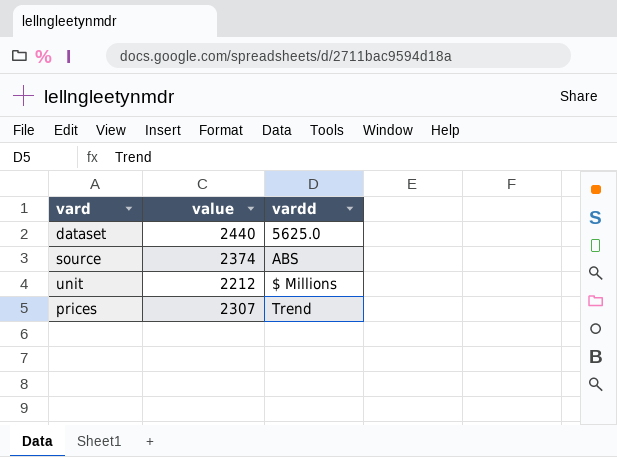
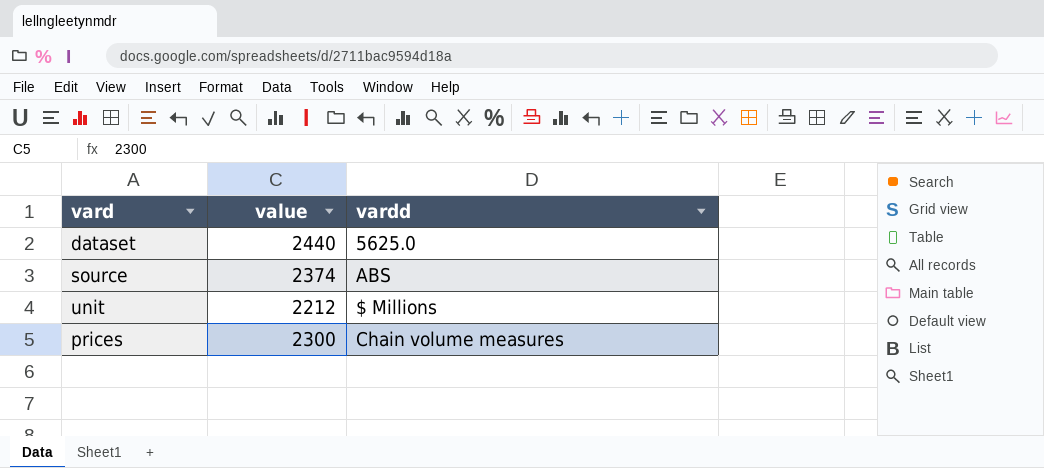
prices | value: 2307 -> 2300
prices | vardd: Trend -> Chain volume measures

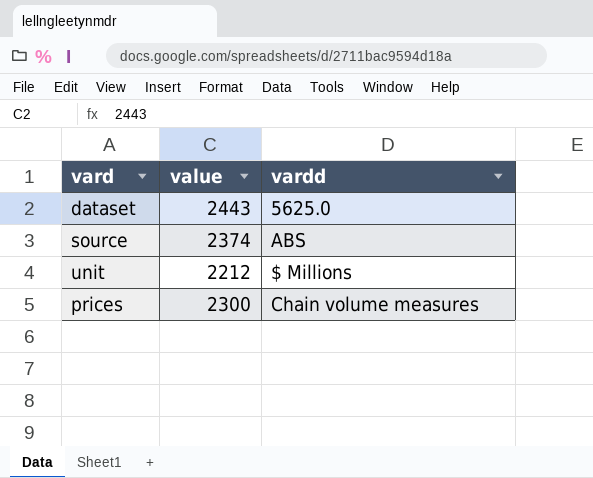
dataset | value: 2440 -> 2443

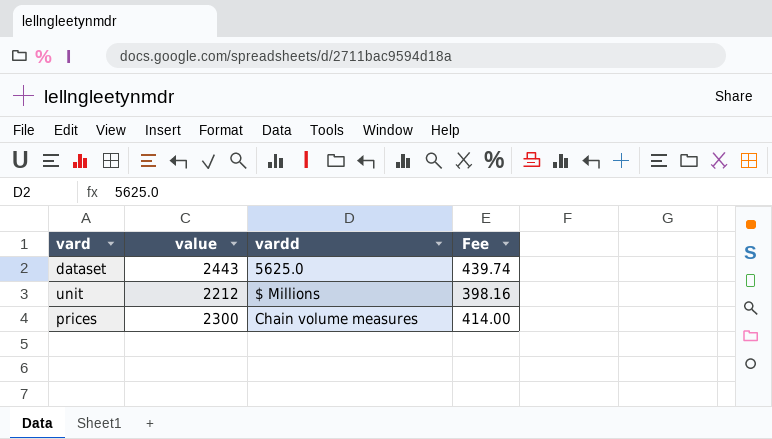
column Fee | formula: none -> [value] * 0.18
row source: 2374 | ABS -> none

